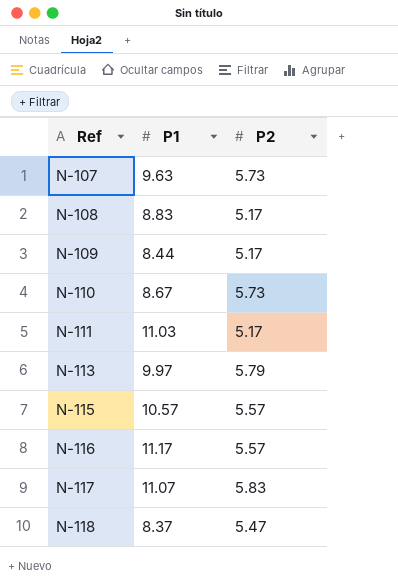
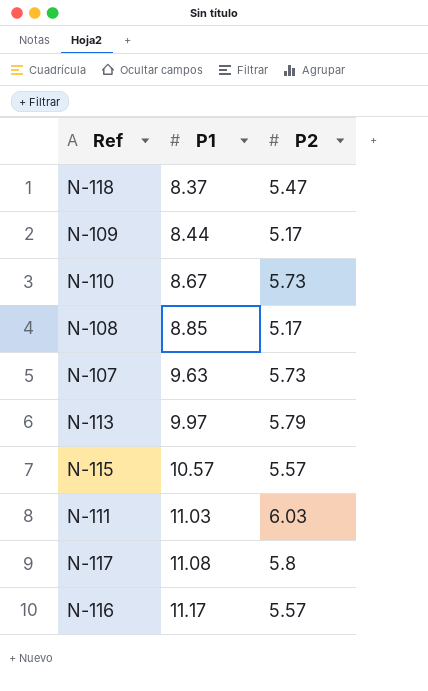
row order: Ref ascending -> P1 ascending
N-108 | P1: 8.83 -> 8.85
N-111 | P2: 5.17 -> 6.03
N-117 | P1: 11.07 -> 11.08
N-117 | P2: 5.83 -> 5.8

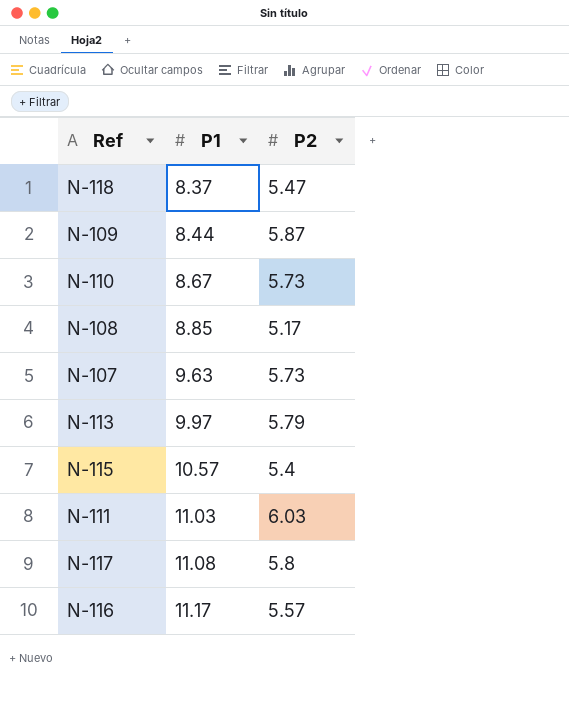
N-109 | P2: 5.17 -> 5.87
N-115 | P2: 5.57 -> 5.4

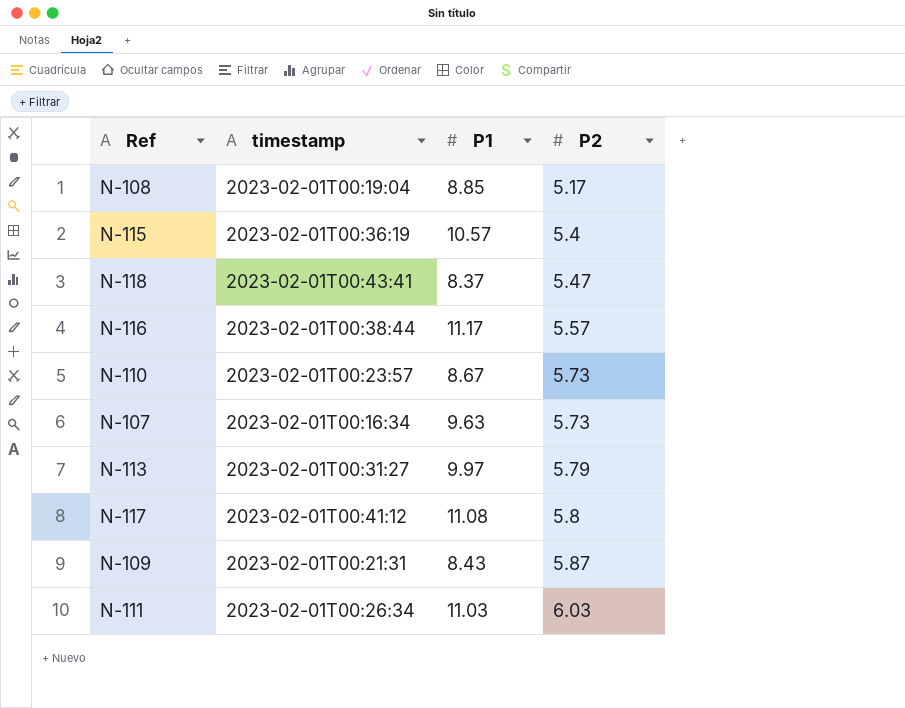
row order: P1 ascending -> P2 ascending
column timestamp | position: none -> 2
N-109 | P1: 8.44 -> 8.43

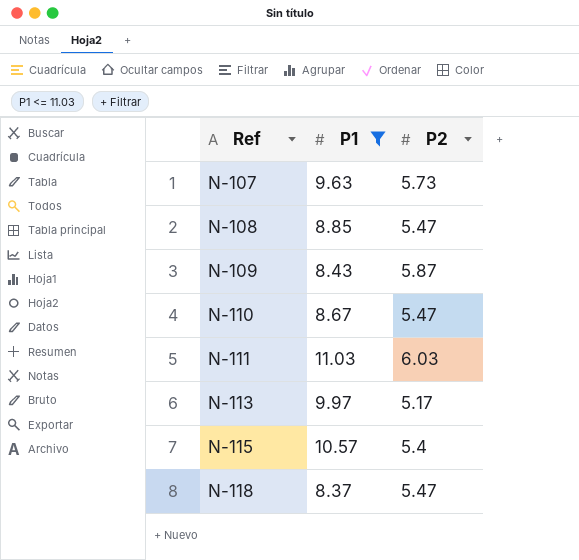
filter: none -> P1 <= 11.03
row order: P2 ascending -> Ref ascending
column timestamp | position: 2 -> none
N-108 | P2: 5.17 -> 5.47
N-110 | P2: 5.73 -> 5.47
N-113 | P2: 5.79 -> 5.17

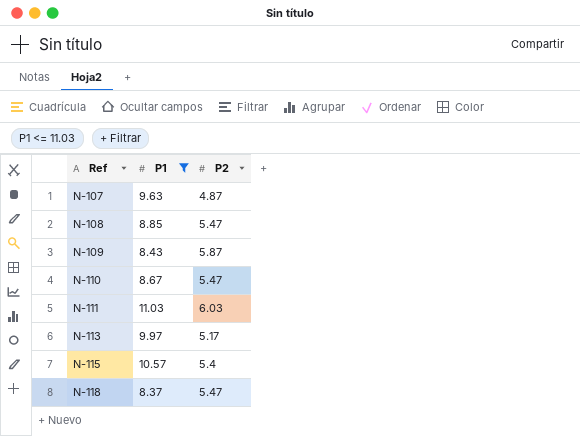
N-107 | P2: 5.73 -> 4.87

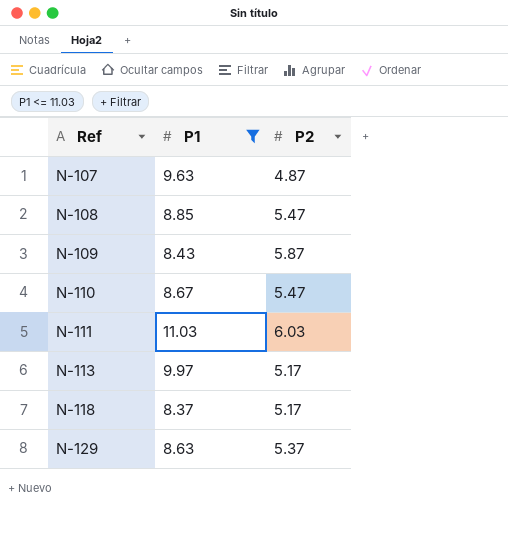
row N-115: 10.57 | 5.4 -> none
N-118 | P2: 5.47 -> 5.17
row N-129: none -> 8.63 | 5.37

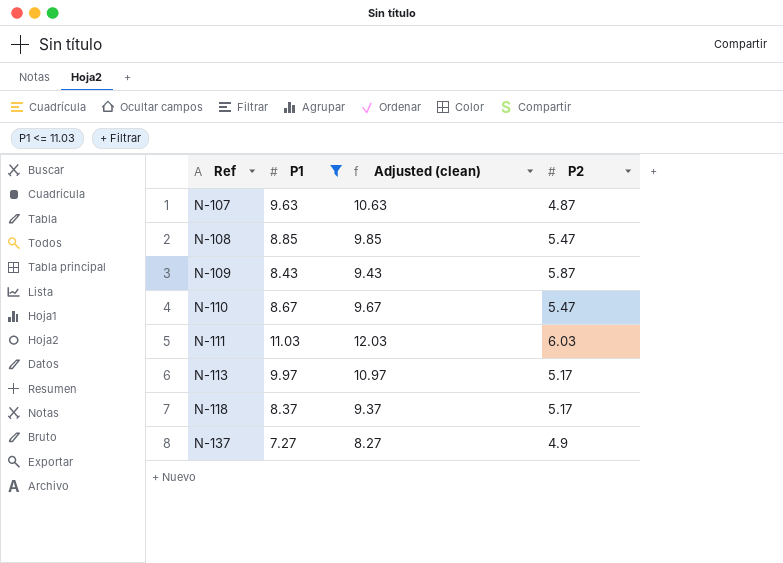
column Adjusted (clean) | formula: none -> [P1] + 1
row N-129: 8.63 | 5.37 -> none
row N-137: none -> 7.27 | 8.27 | 4.9

